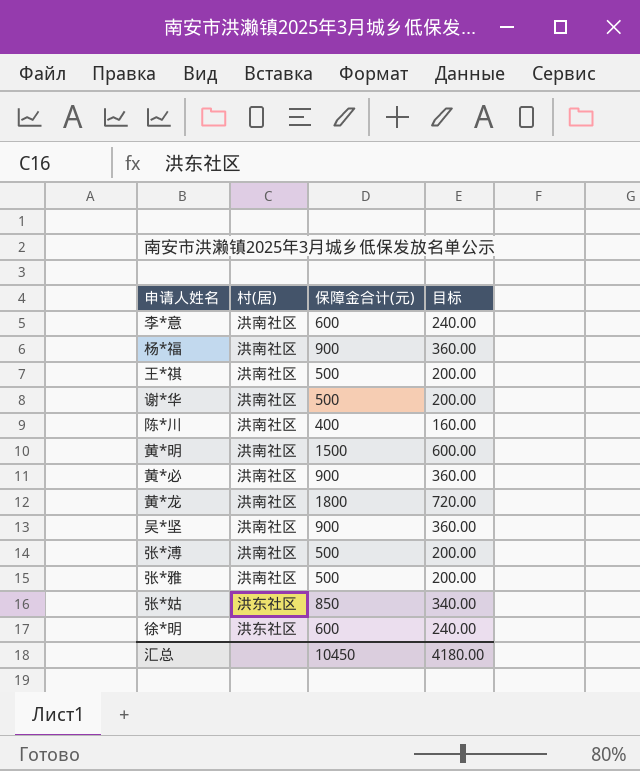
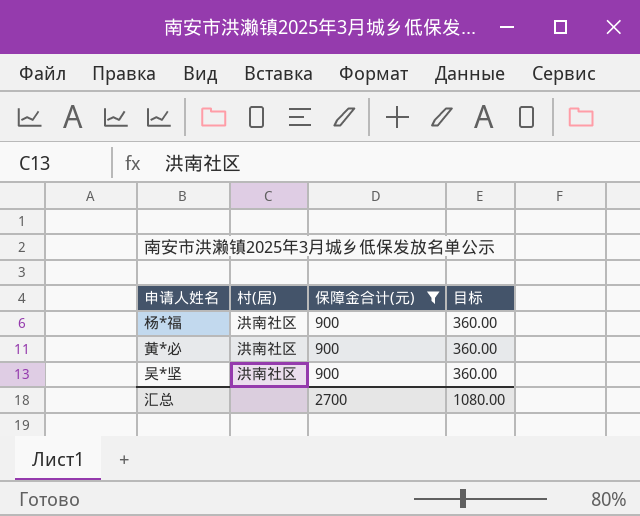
filter: none -> 保障金合计(元) = 900
汇总 | 保障金合计(元): 10450 -> 2700
汇总 | 目标: 4180.00 -> 1080.00

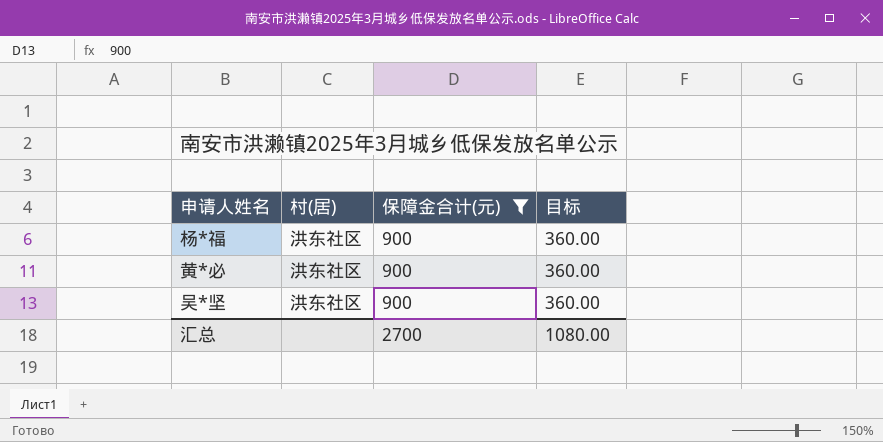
杨*福 | 村(居): 洪南社区 -> 洪东社区
黄*必 | 村(居): 洪南社区 -> 洪东社区
吴*坚 | 村(居): 洪南社区 -> 洪东社区

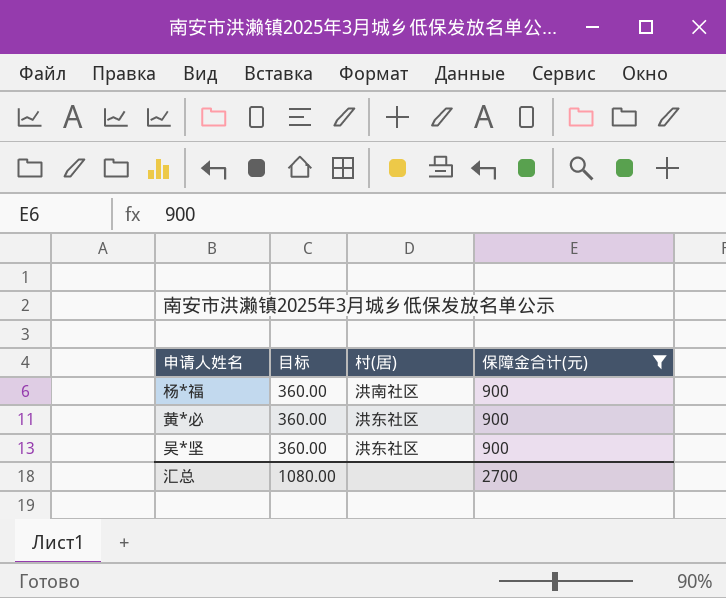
column 目标 | position: 4 -> 2
杨*福 | 村(居): 洪东社区 -> 洪南社区

